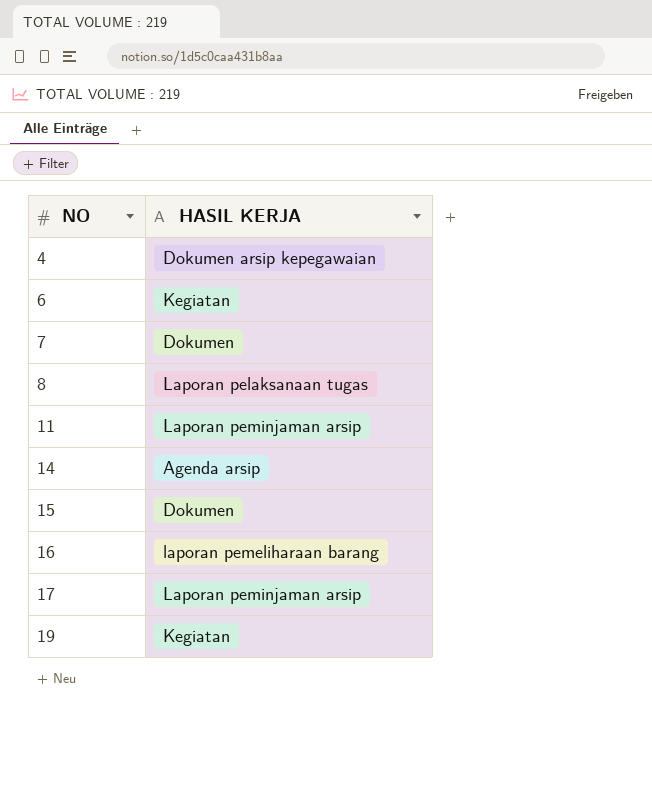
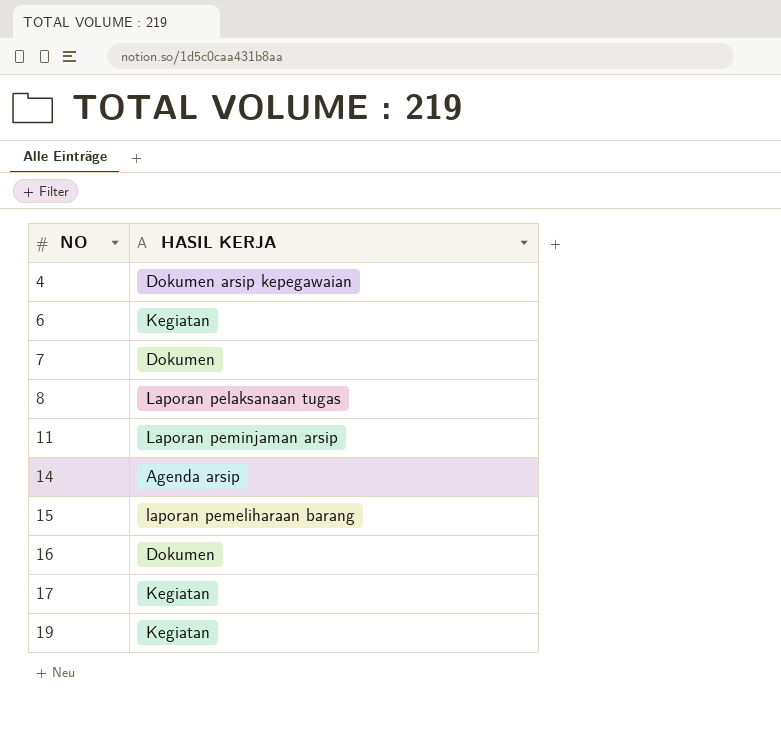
15 | HASIL KERJA: Dokumen -> laporan pemeliharaan barang
16 | HASIL KERJA: laporan pemeliharaan barang -> Dokumen
17 | HASIL KERJA: Laporan peminjaman arsip -> Kegiatan

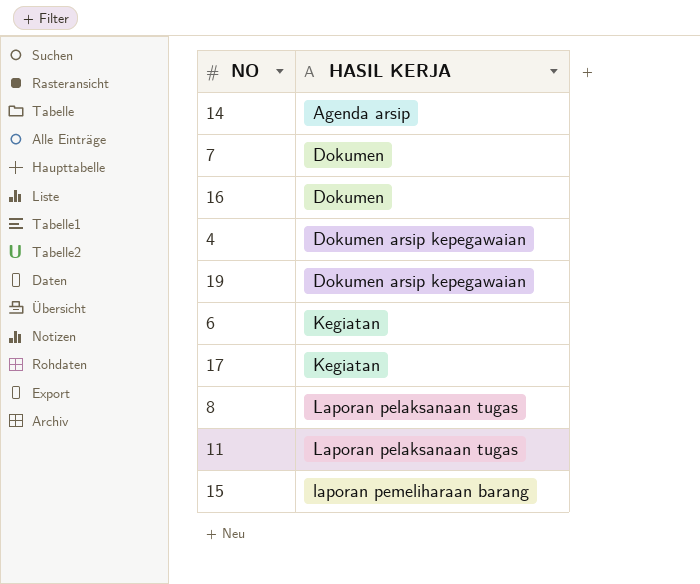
row order: NO ascending -> HASIL KERJA ascending
19 | HASIL KERJA: Kegiatan -> Dokumen arsip kepegawaian
11 | HASIL KERJA: Laporan peminjaman arsip -> Laporan pelaksanaan tugas

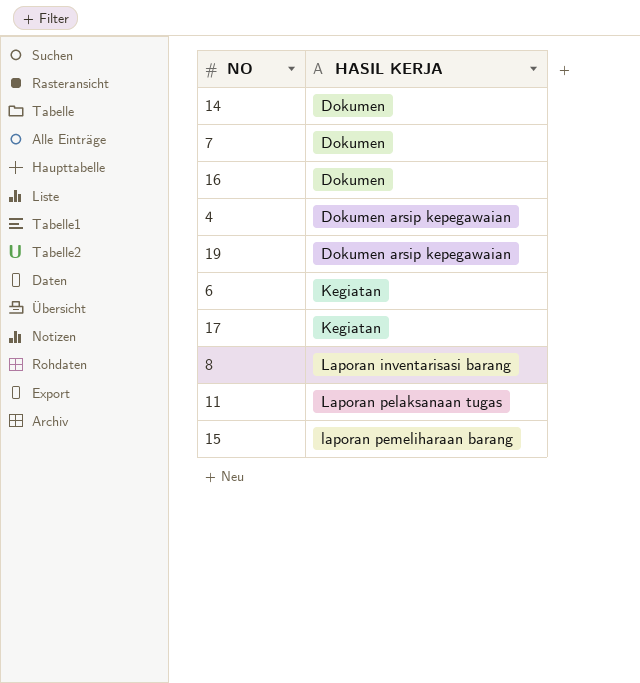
14 | HASIL KERJA: Agenda arsip -> Dokumen
8 | HASIL KERJA: Laporan pelaksanaan tugas -> Laporan inventarisasi barang

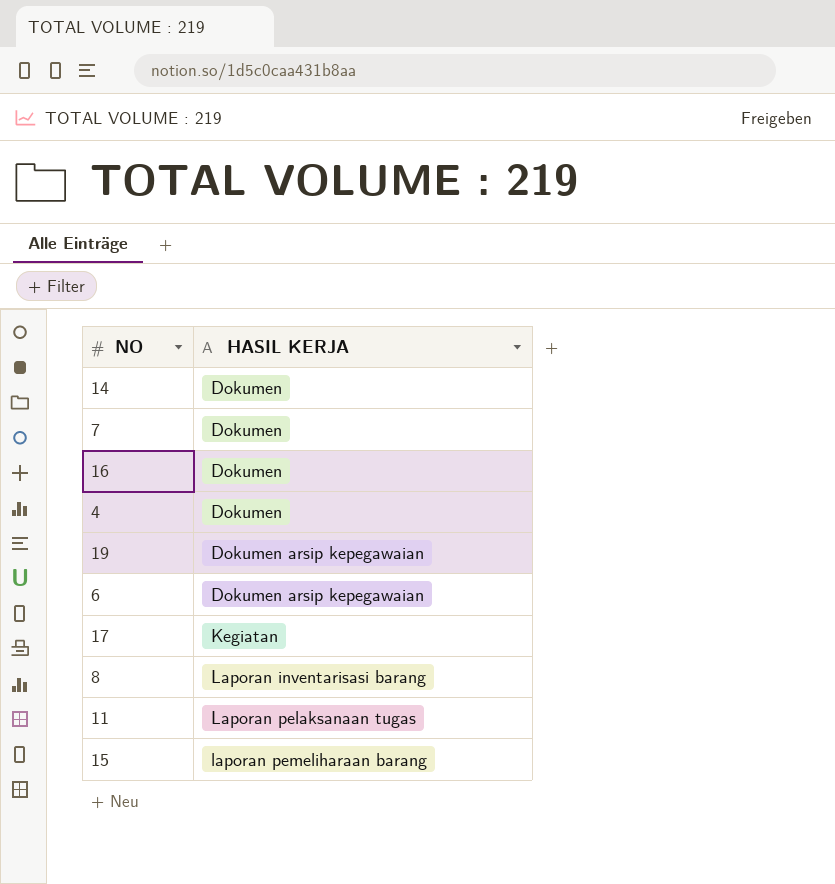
4 | HASIL KERJA: Dokumen arsip kepegawaian -> Dokumen
6 | HASIL KERJA: Kegiatan -> Dokumen arsip kepegawaian

